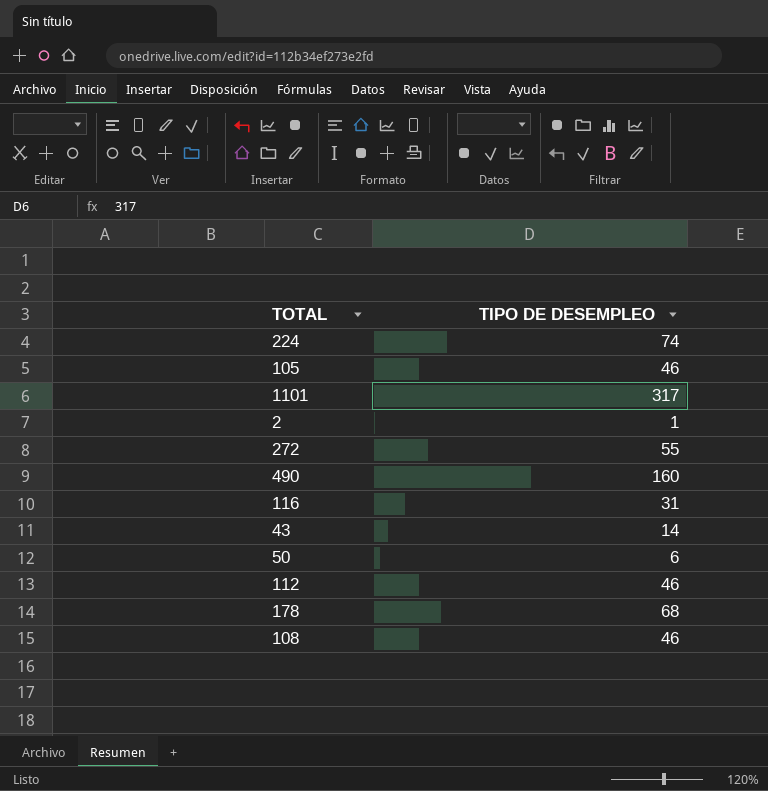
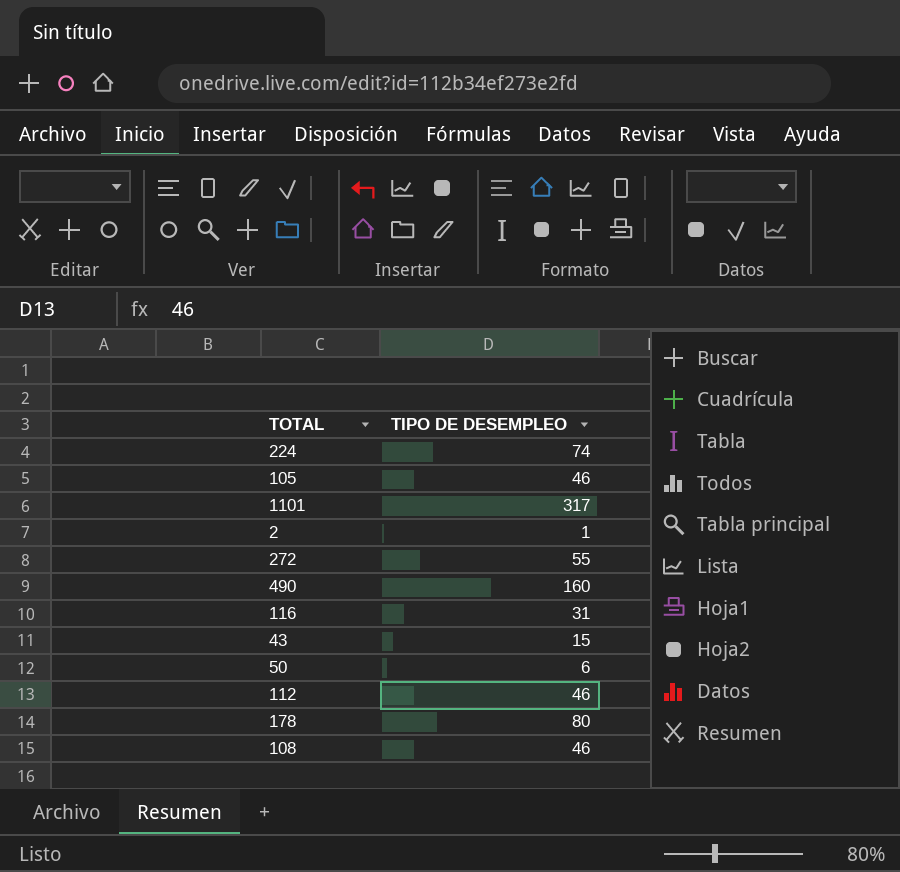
43 | TIPO DE DESEMPLEO: 14 -> 15
178 | TIPO DE DESEMPLEO: 68 -> 80

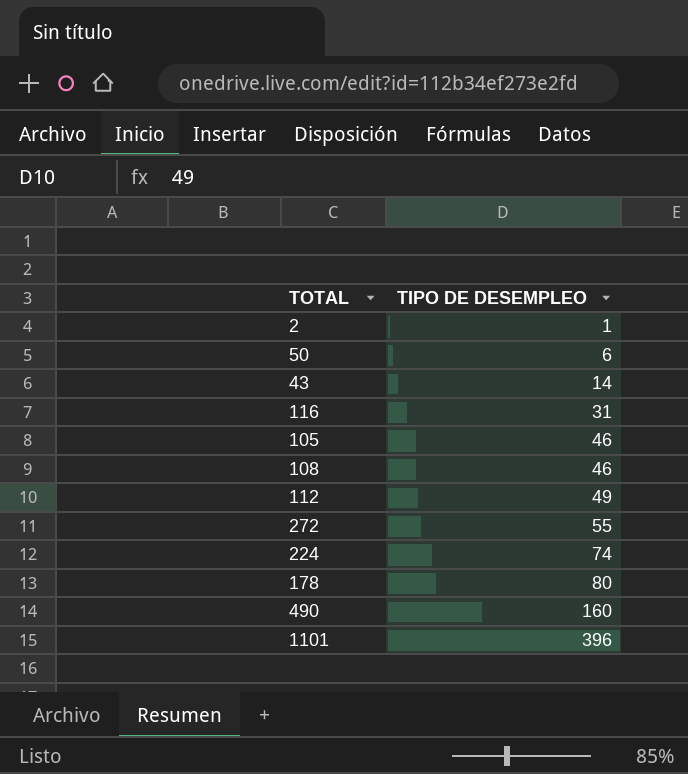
row order: none -> TIPO DE DESEMPLEO ascending
43 | TIPO DE DESEMPLEO: 15 -> 14
112 | TIPO DE DESEMPLEO: 46 -> 49
1101 | TIPO DE DESEMPLEO: 317 -> 396

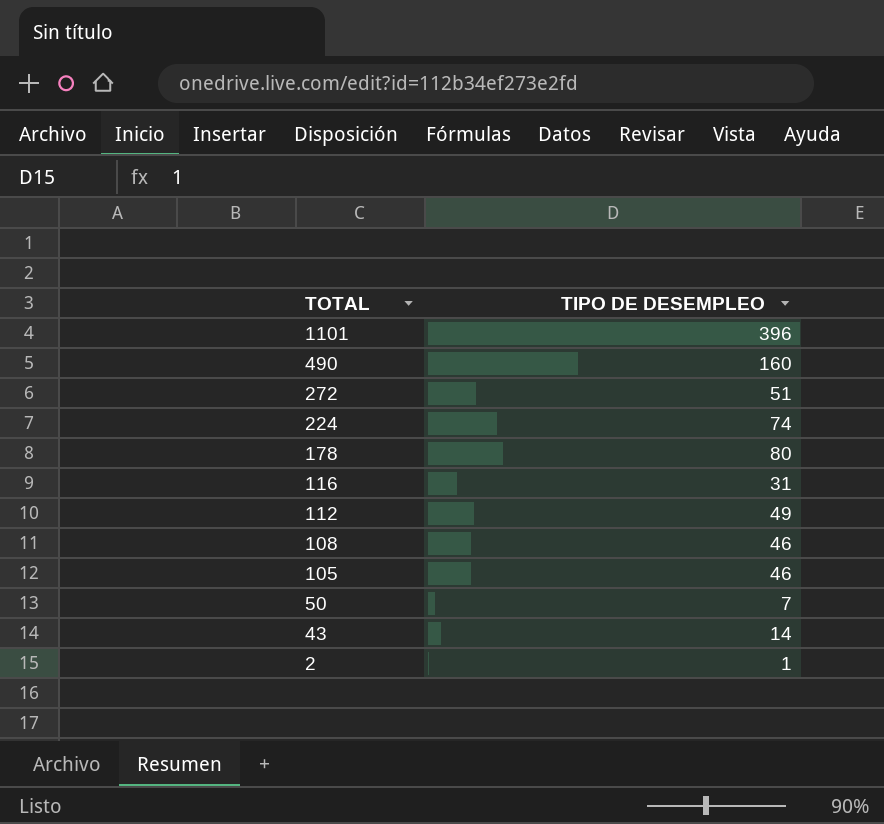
row order: TIPO DE DESEMPLEO ascending -> TOTAL descending
272 | TIPO DE DESEMPLEO: 55 -> 51
50 | TIPO DE DESEMPLEO: 6 -> 7

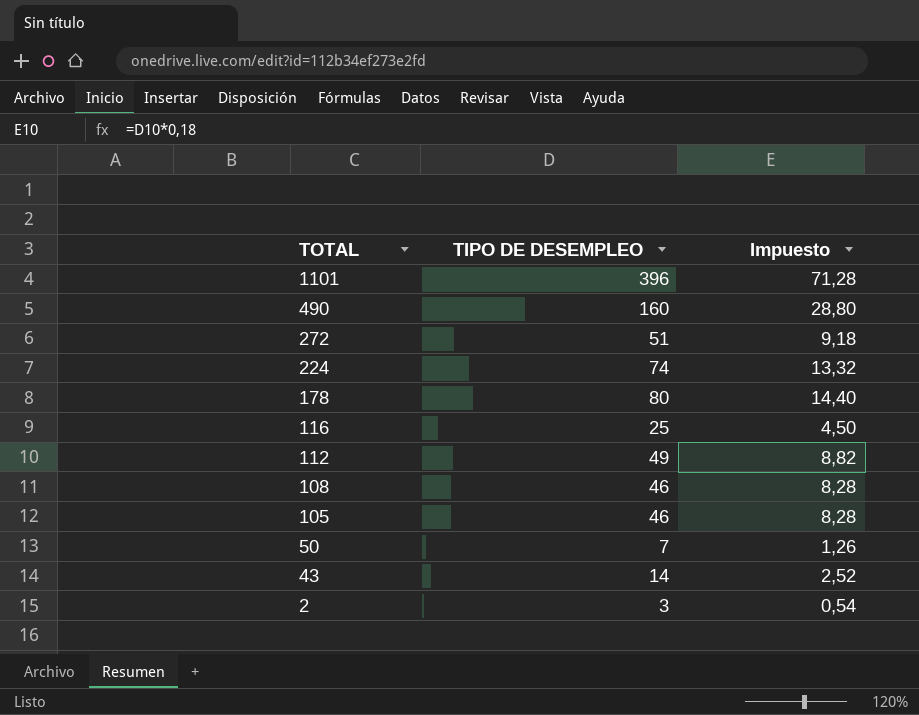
column Impuesto | formula: none -> [TIPO DE DESEMPLEO] * 0,18
116 | TIPO DE DESEMPLEO: 31 -> 25
2 | TIPO DE DESEMPLEO: 1 -> 3

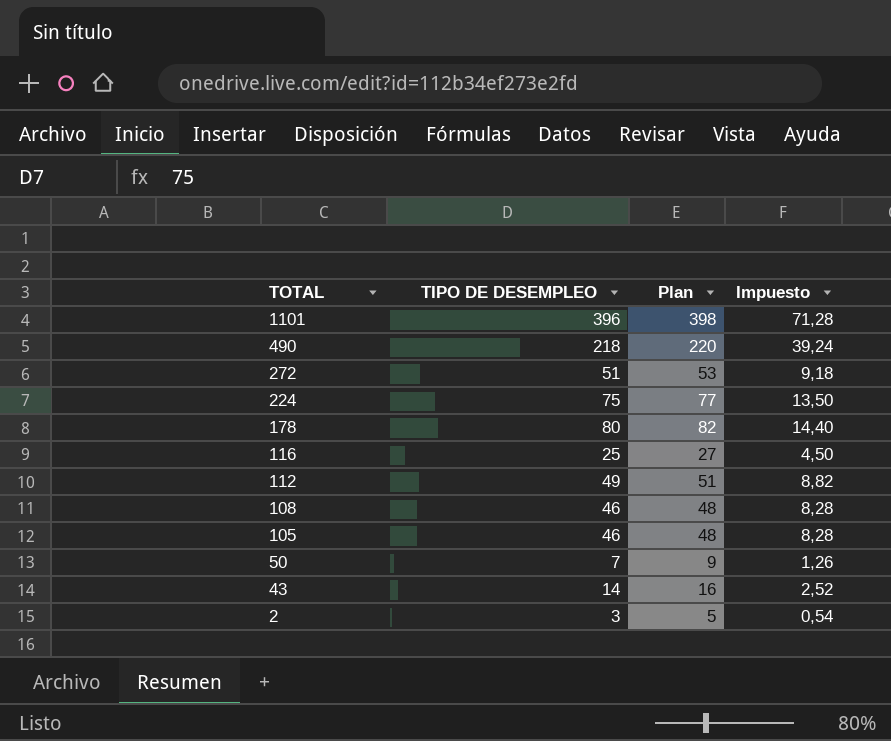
column Plan | formula: none -> [TIPO DE DESEMPLEO] + 2
490 | TIPO DE DESEMPLEO: 160 -> 218
490 | Impuesto: 28,80 -> 39,24
224 | TIPO DE DESEMPLEO: 74 -> 75
224 | Impuesto: 13,32 -> 13,50

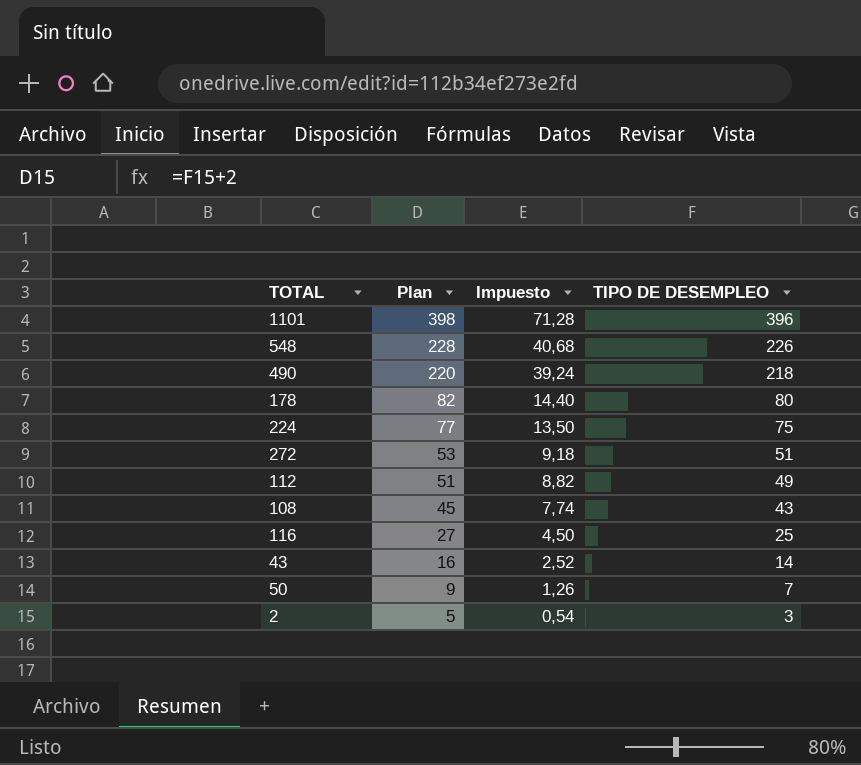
row order: TOTAL descending -> Plan descending
column TIPO DE DESEMPLEO | position: 2 -> 4
row 105: 46 | 48 | 8,28 -> none
row 548: none -> 228 | 40,68 | 226
108 | Plan: 48 -> 45
108 | Impuesto: 8,28 -> 7,74
108 | TIPO DE DESEMPLEO: 46 -> 43

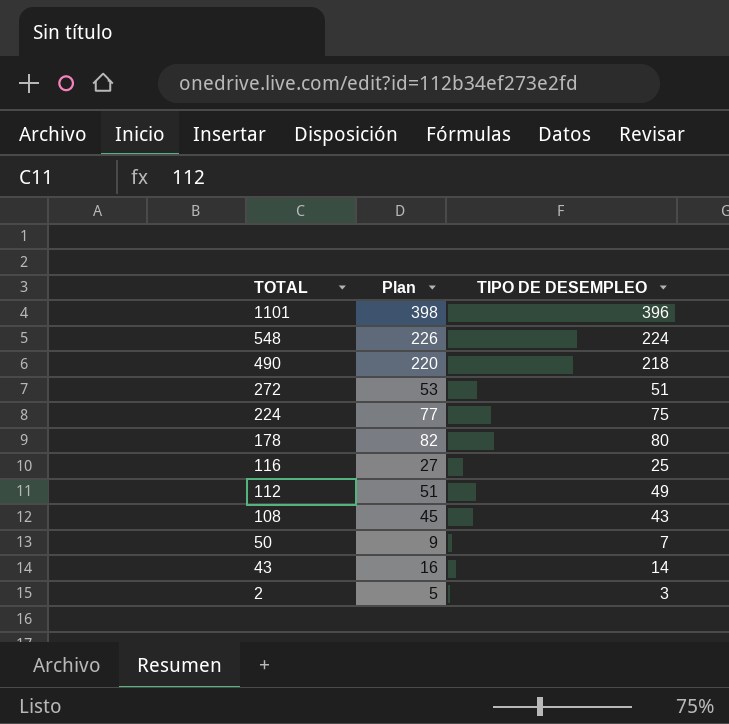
row order: Plan descending -> TOTAL descending
column Impuesto | formula: [TIPO DE DESEMPLEO] * 0,18 -> none
548 | Plan: 228 -> 226
548 | TIPO DE DESEMPLEO: 226 -> 224

